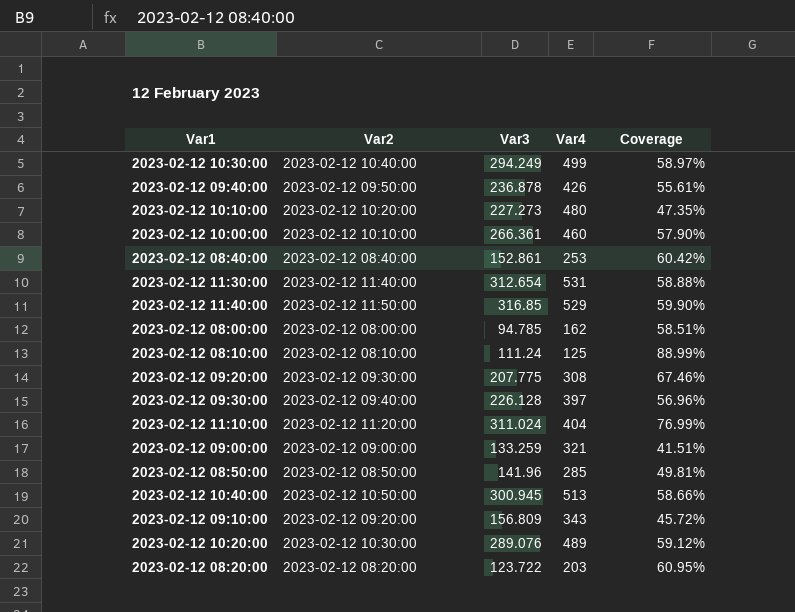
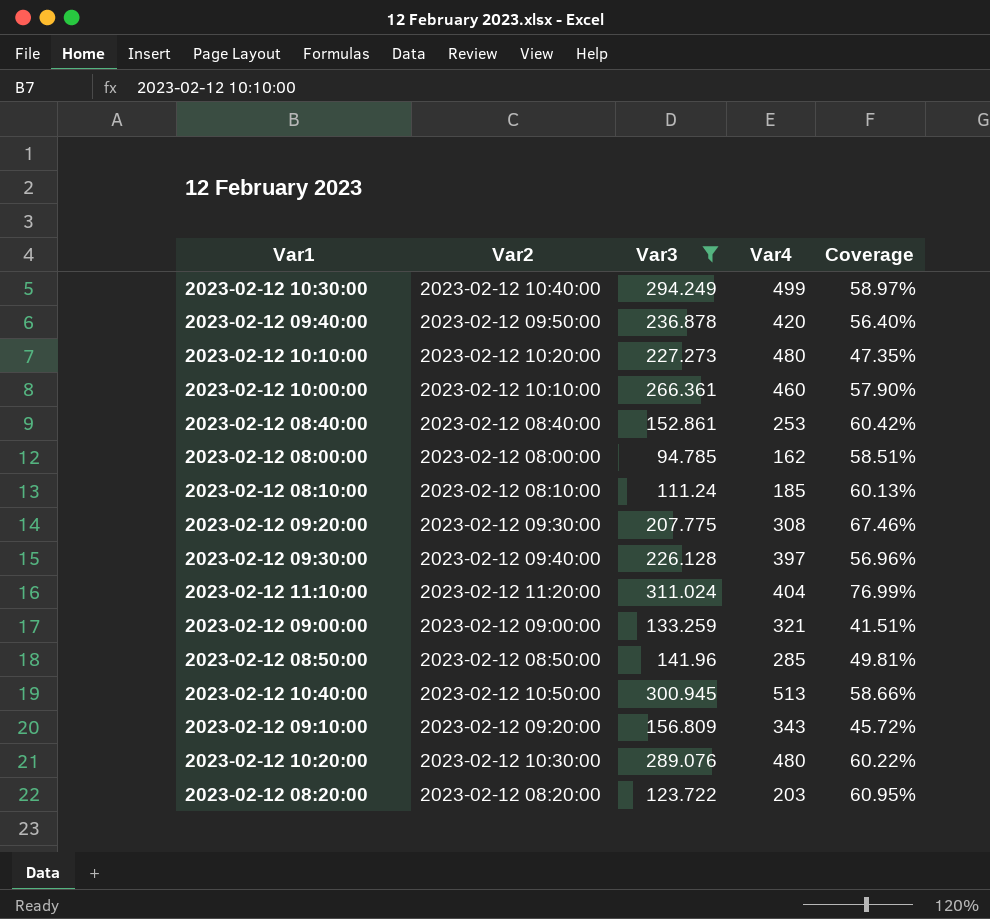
filter: none -> Var3 <= 311.024
2023-02-12 09:40:00 | Var4: 426 -> 420
2023-02-12 09:40:00 | Coverage: 55.61% -> 56.40%
2023-02-12 08:10:00 | Var4: 125 -> 185
2023-02-12 08:10:00 | Coverage: 88.99% -> 60.13%
2023-02-12 10:20:00 | Var4: 489 -> 480
2023-02-12 10:20:00 | Coverage: 59.12% -> 60.22%

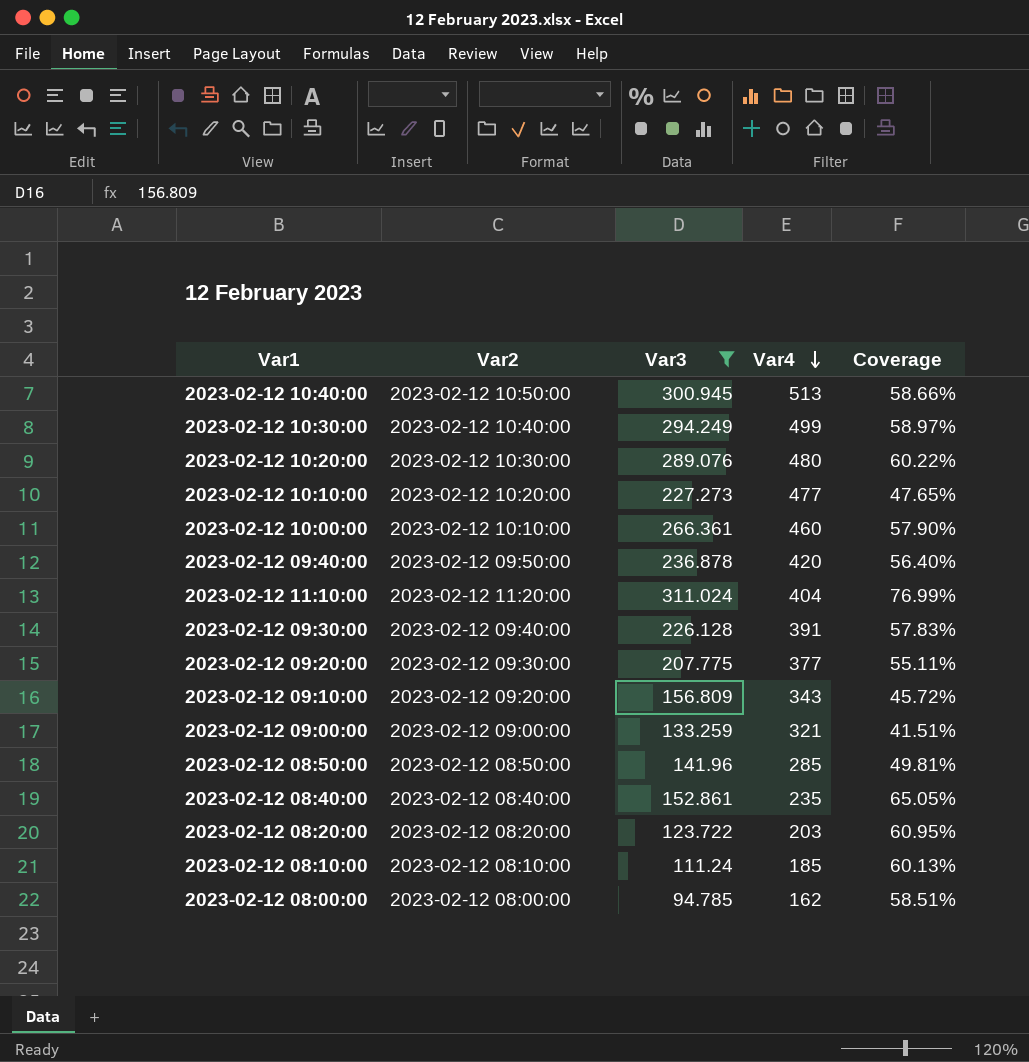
row order: none -> Var4 descending
2023-02-12 10:10:00 | Var4: 480 -> 477
2023-02-12 10:10:00 | Coverage: 47.35% -> 47.65%
2023-02-12 09:30:00 | Var4: 397 -> 391
2023-02-12 09:30:00 | Coverage: 56.96% -> 57.83%
2023-02-12 09:20:00 | Var4: 308 -> 377
2023-02-12 09:20:00 | Coverage: 67.46% -> 55.11%
2023-02-12 08:40:00 | Var4: 253 -> 235
2023-02-12 08:40:00 | Coverage: 60.42% -> 65.05%

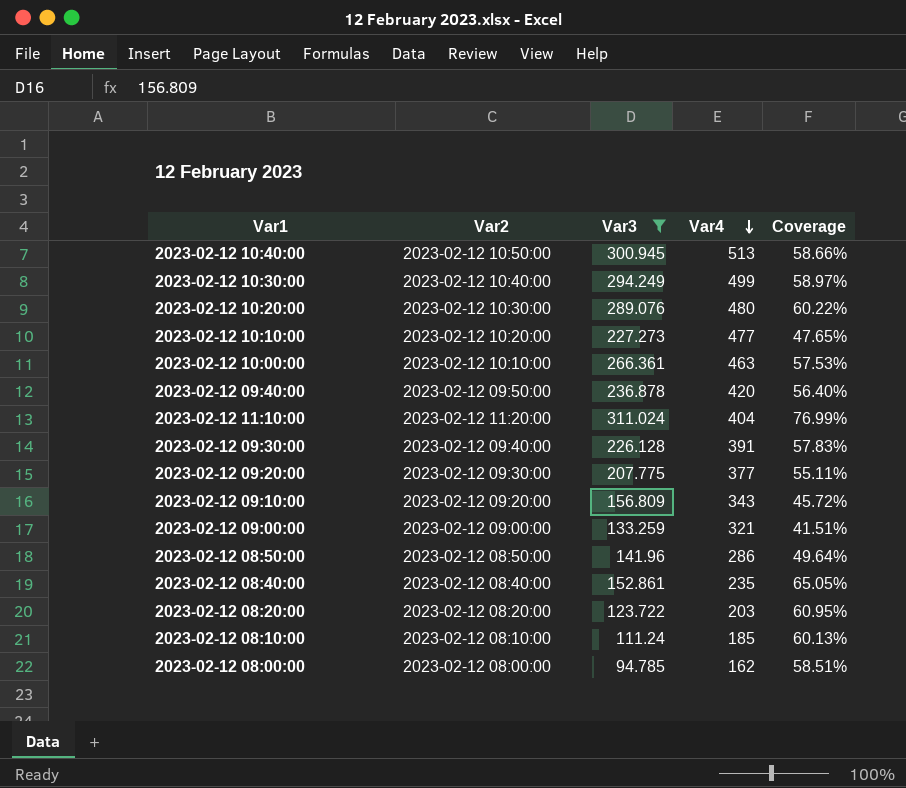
2023-02-12 10:00:00 | Var4: 460 -> 463
2023-02-12 10:00:00 | Coverage: 57.90% -> 57.53%
2023-02-12 08:50:00 | Var4: 285 -> 286
2023-02-12 08:50:00 | Coverage: 49.81% -> 49.64%

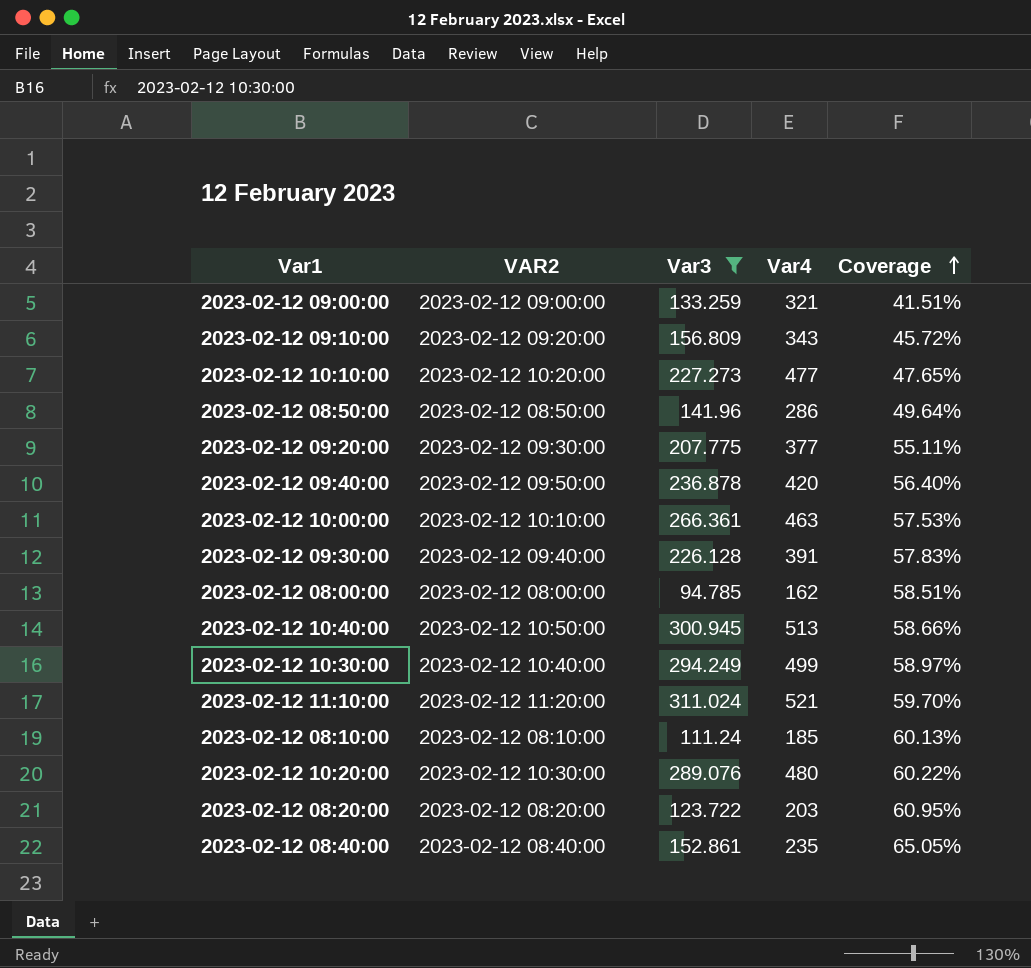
row order: Var4 descending -> Coverage ascending
column name: Var2 -> VAR2
2023-02-12 11:10:00 | Var4: 404 -> 521
2023-02-12 11:10:00 | Coverage: 76.99% -> 59.70%

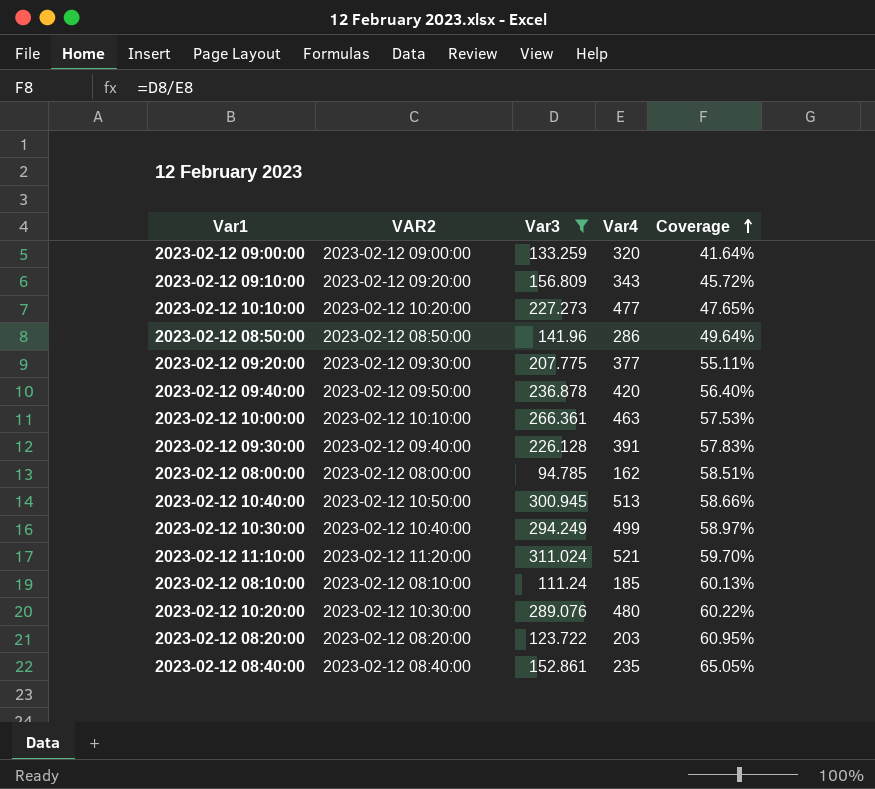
2023-02-12 09:00:00 | Var4: 321 -> 320
2023-02-12 09:00:00 | Coverage: 41.51% -> 41.64%

